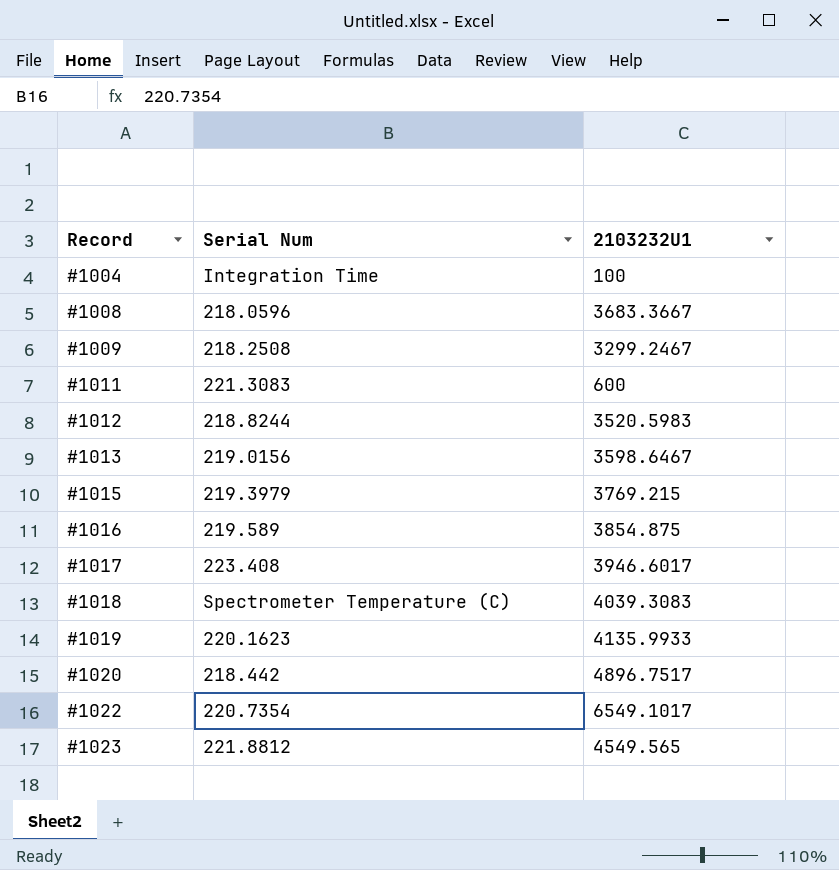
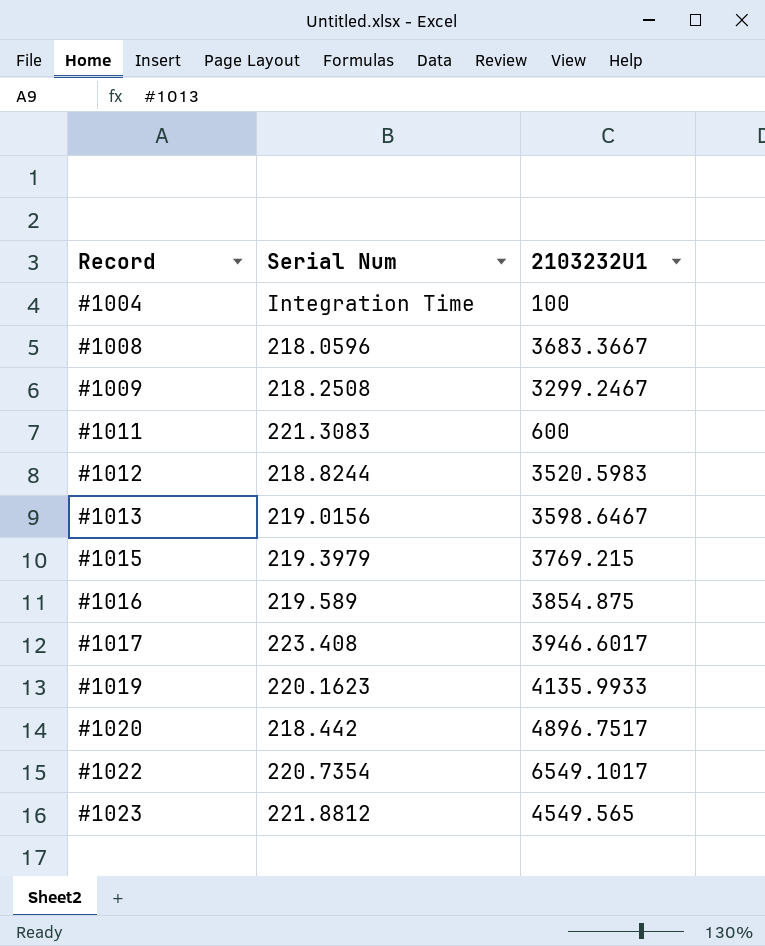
row #1018: Spectrometer Temperature (C) | 4039.3083 -> none

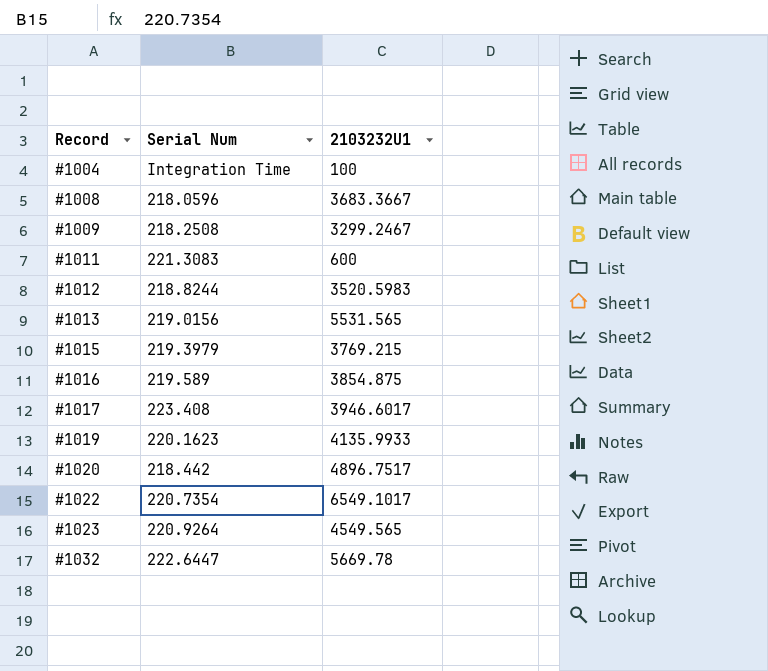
#1013 | 2103232U1: 3598.6467 -> 5531.565
#1023 | Serial Num: 221.8812 -> 220.9264
row #1032: none -> 222.6447 | 5669.78

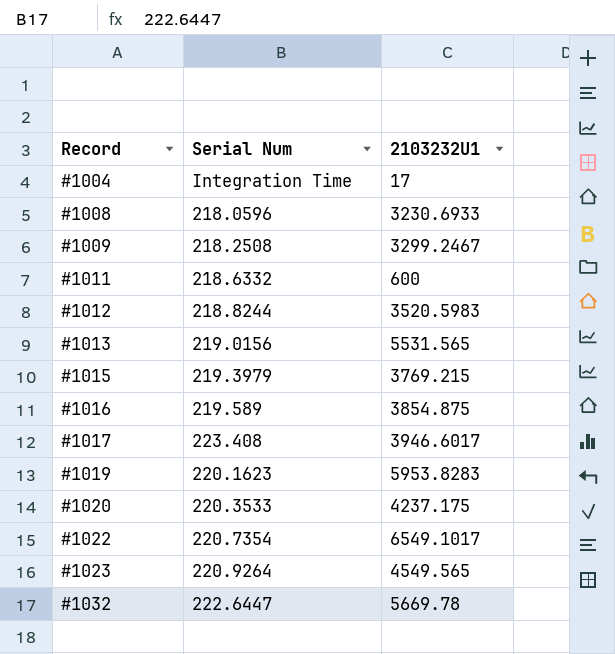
#1004 | 2103232U1: 100 -> 17
#1008 | 2103232U1: 3683.3667 -> 3230.6933
#1011 | Serial Num: 221.3083 -> 218.6332
#1019 | 2103232U1: 4135.9933 -> 5953.8283
#1020 | Serial Num: 218.442 -> 220.3533
#1020 | 2103232U1: 4896.7517 -> 4237.175

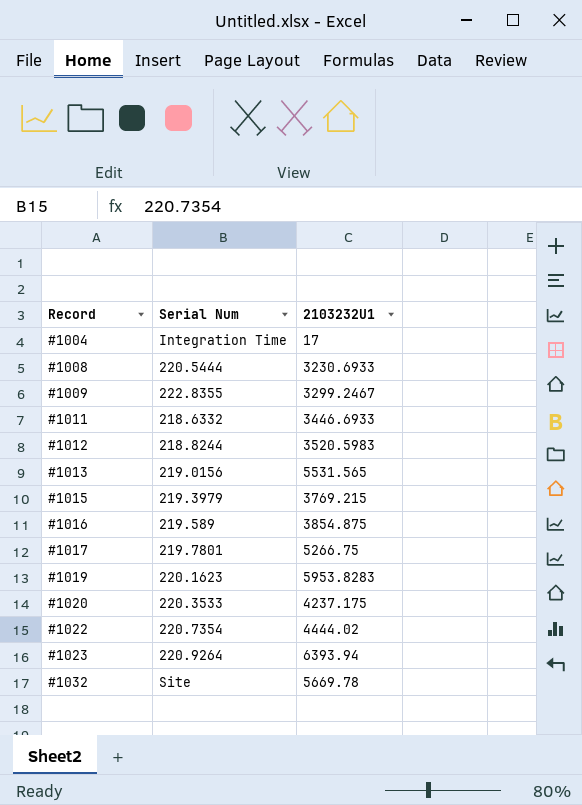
#1008 | Serial Num: 218.0596 -> 220.5444
#1009 | Serial Num: 218.2508 -> 222.8355
#1011 | 2103232U1: 600 -> 3446.6933
#1017 | Serial Num: 223.408 -> 219.7801
#1017 | 2103232U1: 3946.6017 -> 5266.75
#1022 | 2103232U1: 6549.1017 -> 4444.02
#1023 | 2103232U1: 4549.565 -> 6393.94
#1032 | Serial Num: 222.6447 -> Site

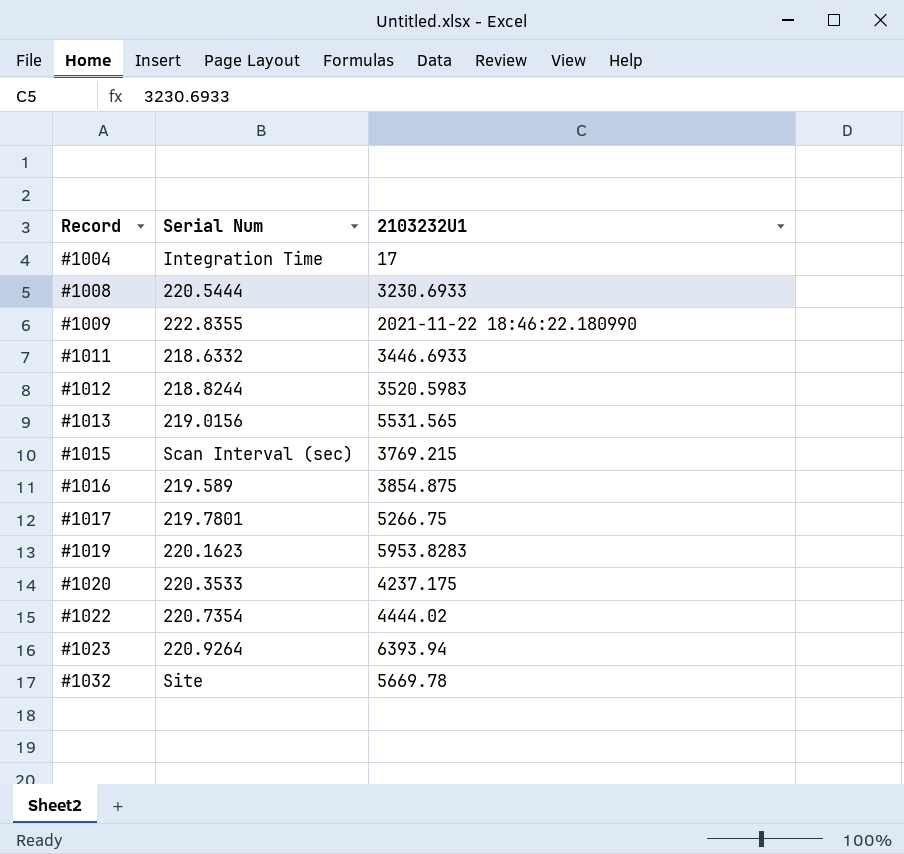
#1009 | 2103232U1: 3299.2467 -> 2021-11-22 18:46:22.180990
#1015 | Serial Num: 219.3979 -> Scan Interval (sec)

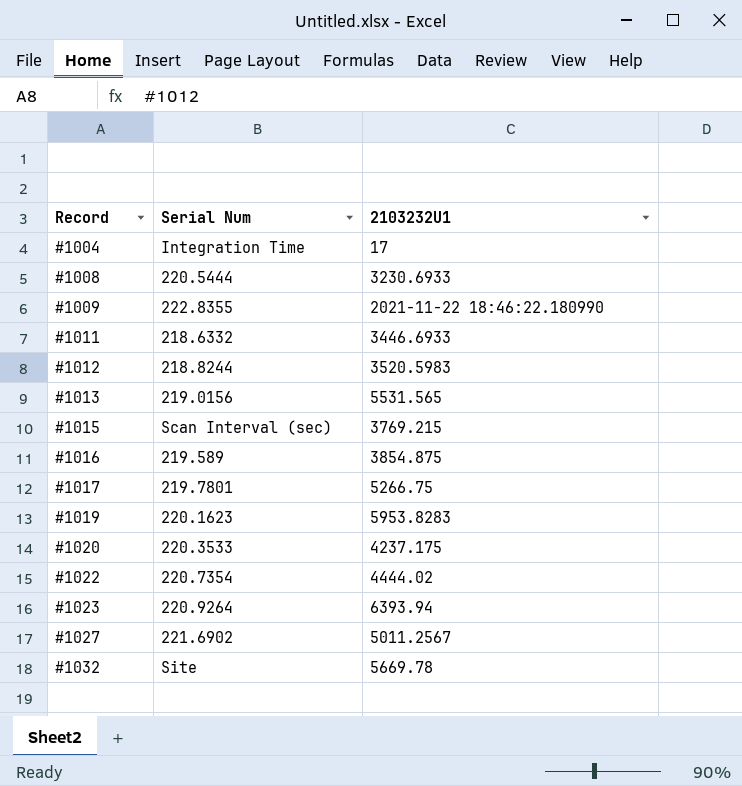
row #1027: none -> 221.6902 | 5011.2567

